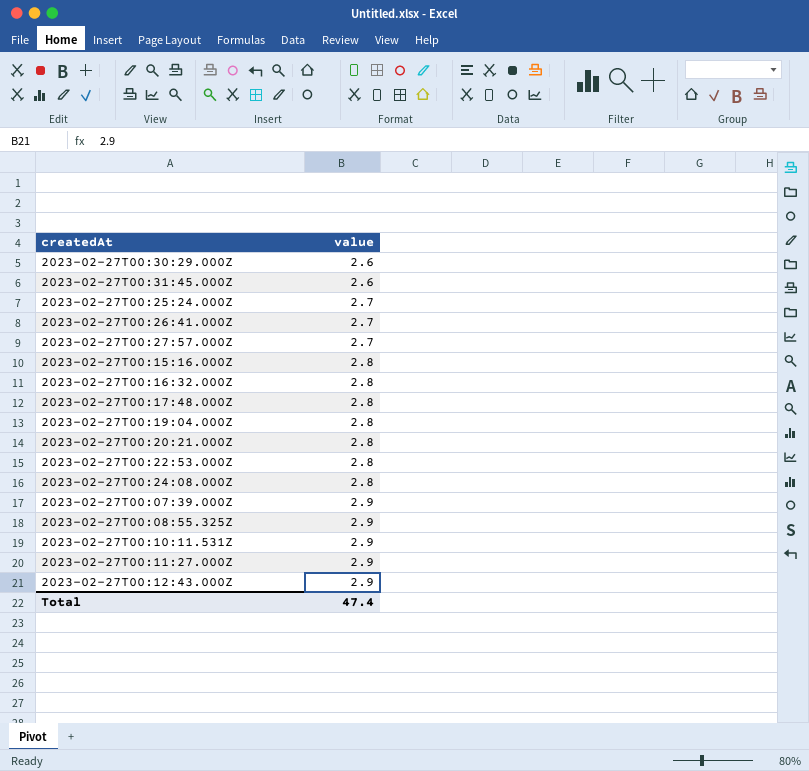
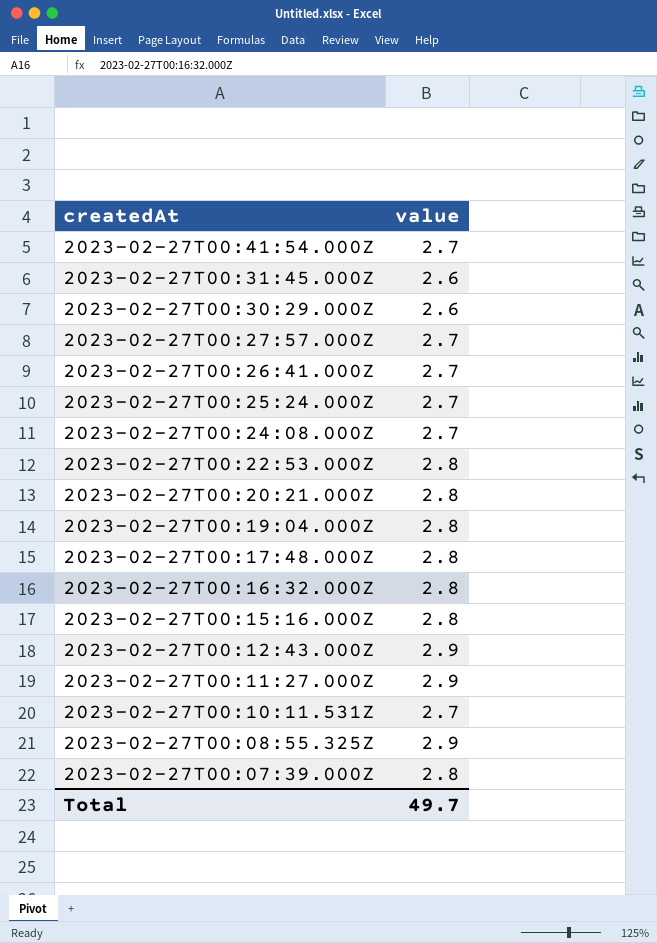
row order: value ascending -> createdAt descending
row 2023-02-27T00:41:54.000Z: none -> 2.7
2023-02-27T00:24:08.000Z | value: 2.8 -> 2.7
2023-02-27T00:10:11.531Z | value: 2.9 -> 2.7
2023-02-27T00:07:39.000Z | value: 2.9 -> 2.8
Total | value: 47.4 -> 49.7

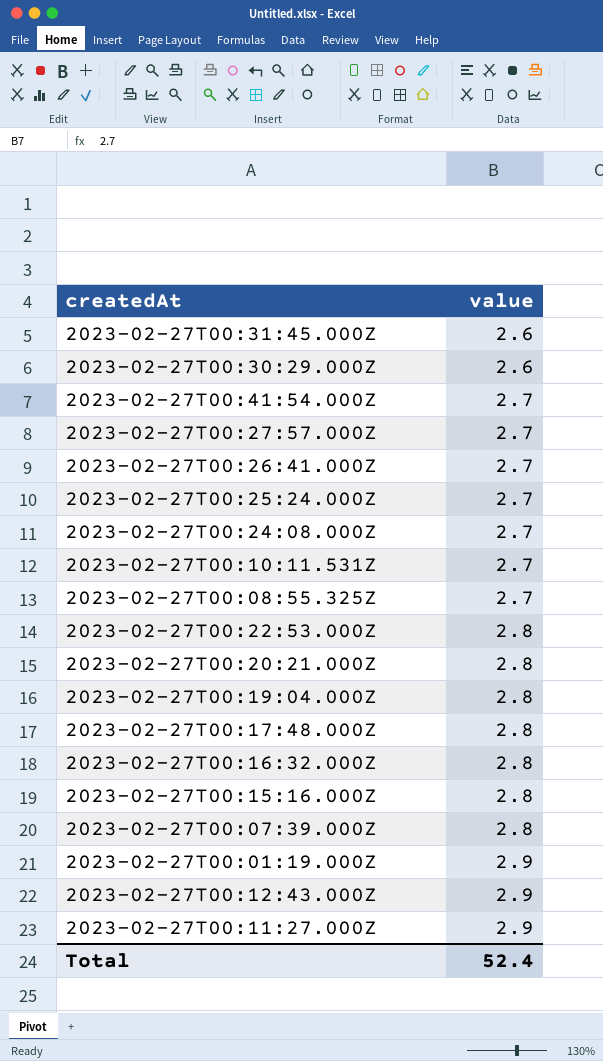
row order: createdAt descending -> value ascending
2023-02-27T00:08:55.325Z | value: 2.9 -> 2.7
row 2023-02-27T00:01:19.000Z: none -> 2.9
Total | value: 49.7 -> 52.4

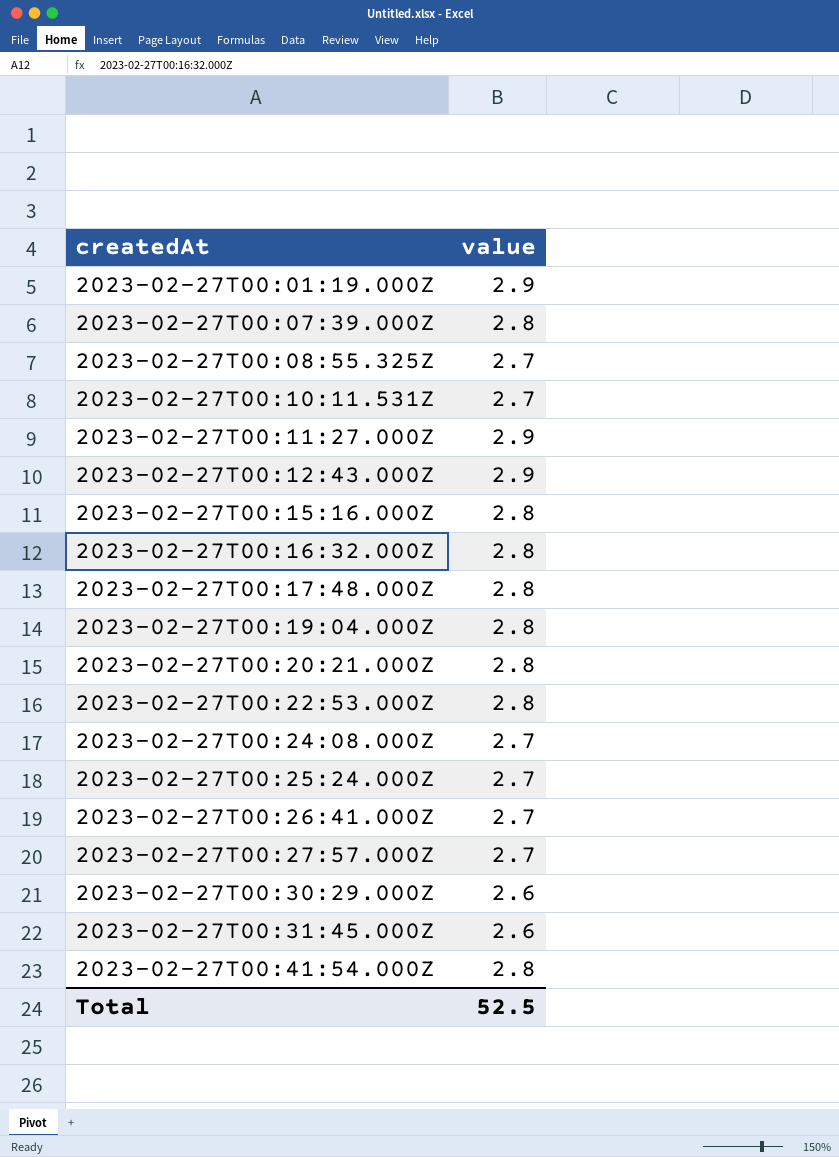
row order: value ascending -> createdAt ascending
2023-02-27T00:41:54.000Z | value: 2.7 -> 2.8
Total | value: 52.4 -> 52.5

